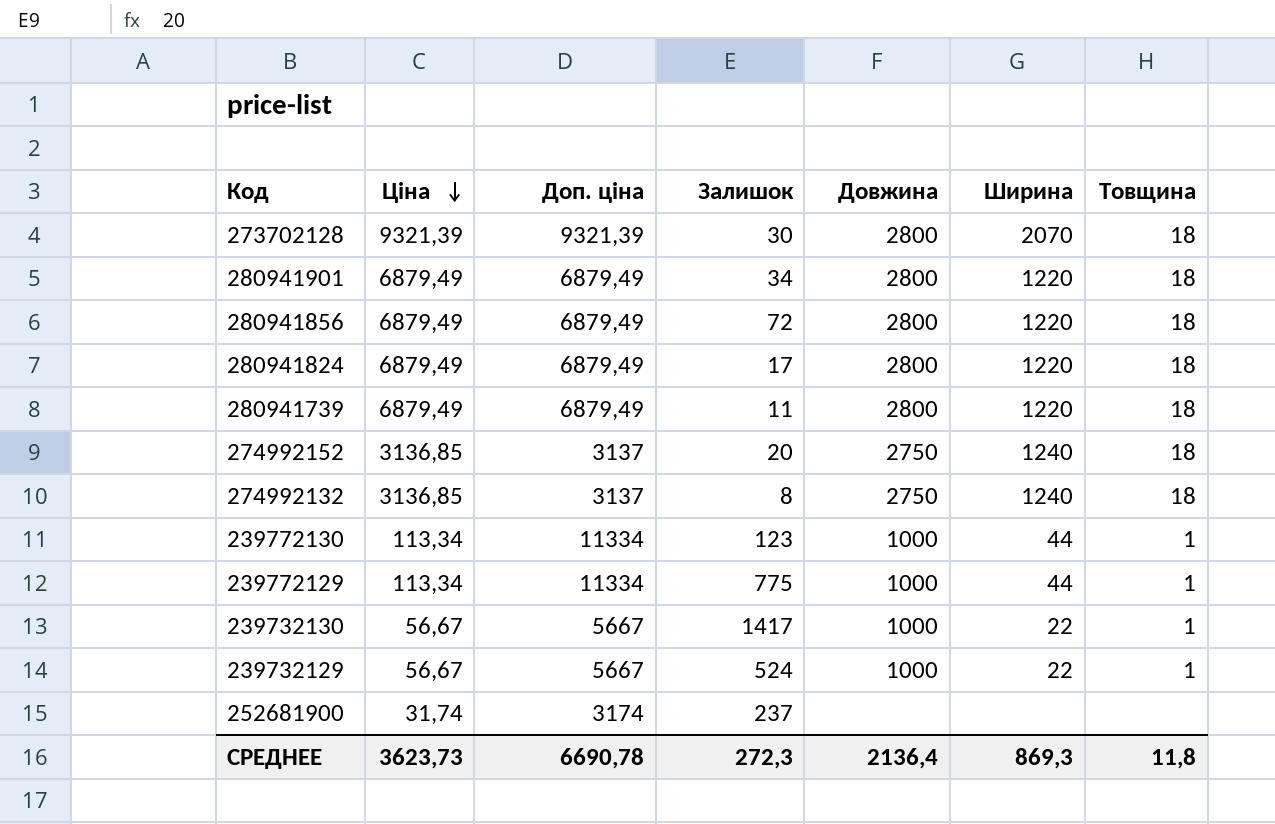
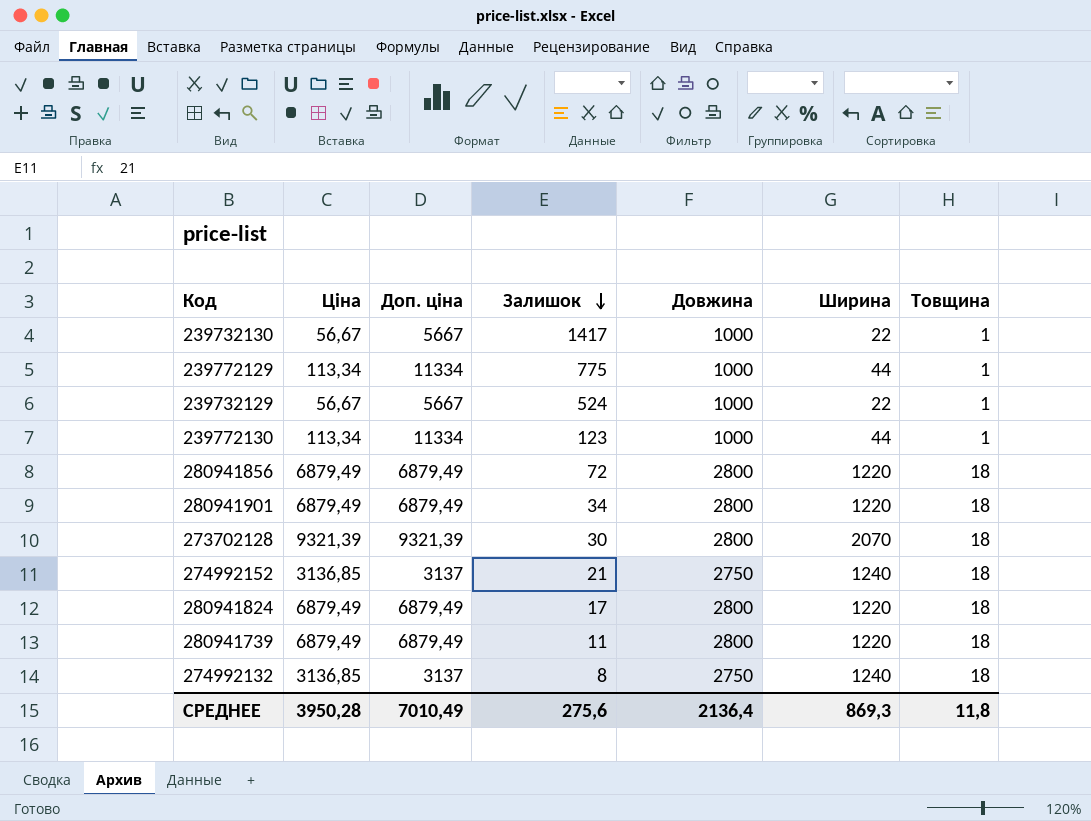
row order: Ціна descending -> Залишок descending
row 252681900: 31,74 | 3174 | 237 | none | none | none -> none
274992152 | Залишок: 20 -> 21
СРЕДНЕЕ | Ціна: 3623,73 -> 3950,28
СРЕДНЕЕ | Доп. ціна: 6690,78 -> 7010,49
СРЕДНЕЕ | Залишок: 272,3 -> 275,6

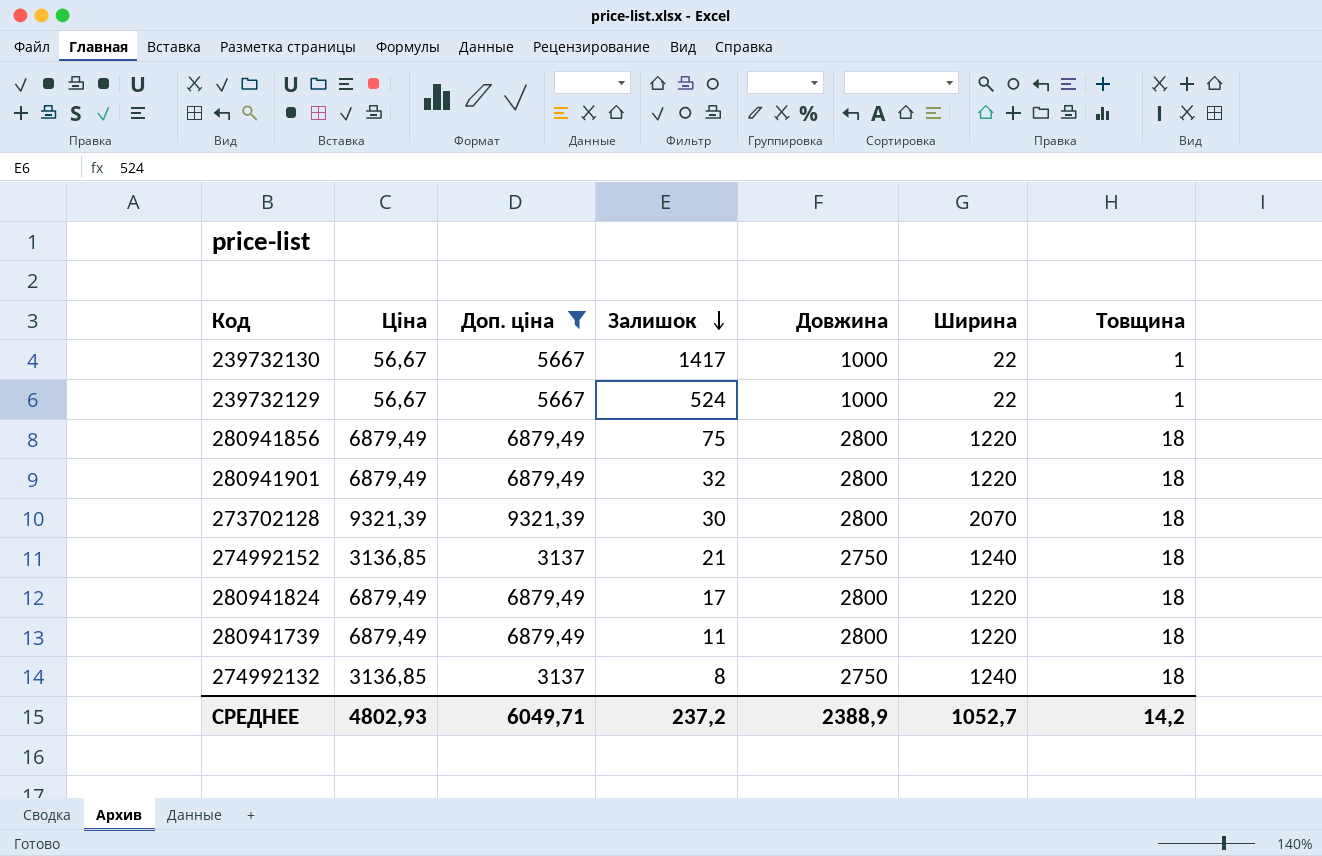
filter: none -> Доп. ціна != 11334
280941856 | Залишок: 72 -> 75
280941901 | Залишок: 34 -> 32
СРЕДНЕЕ | Ціна: 3950,28 -> 4802,93
СРЕДНЕЕ | Доп. ціна: 7010,49 -> 6049,71
СРЕДНЕЕ | Залишок: 275,6 -> 237,2
СРЕДНЕЕ | Довжина: 2136,4 -> 2388,9
СРЕДНЕЕ | Ширина: 869,3 -> 1052,7
СРЕДНЕЕ | Товщина: 11,8 -> 14,2

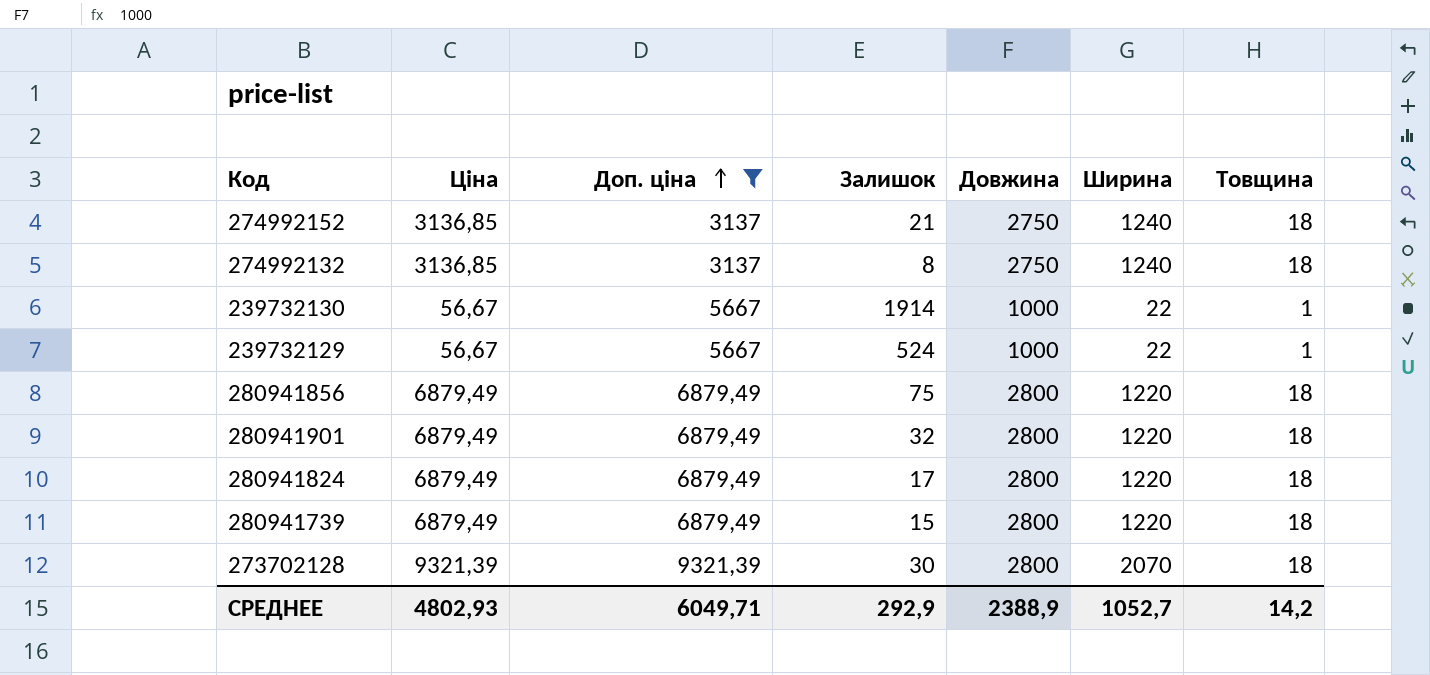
row order: Залишок descending -> Доп. ціна ascending
239732130 | Залишок: 1417 -> 1914
280941739 | Залишок: 11 -> 15
СРЕДНЕЕ | Залишок: 237,2 -> 292,9

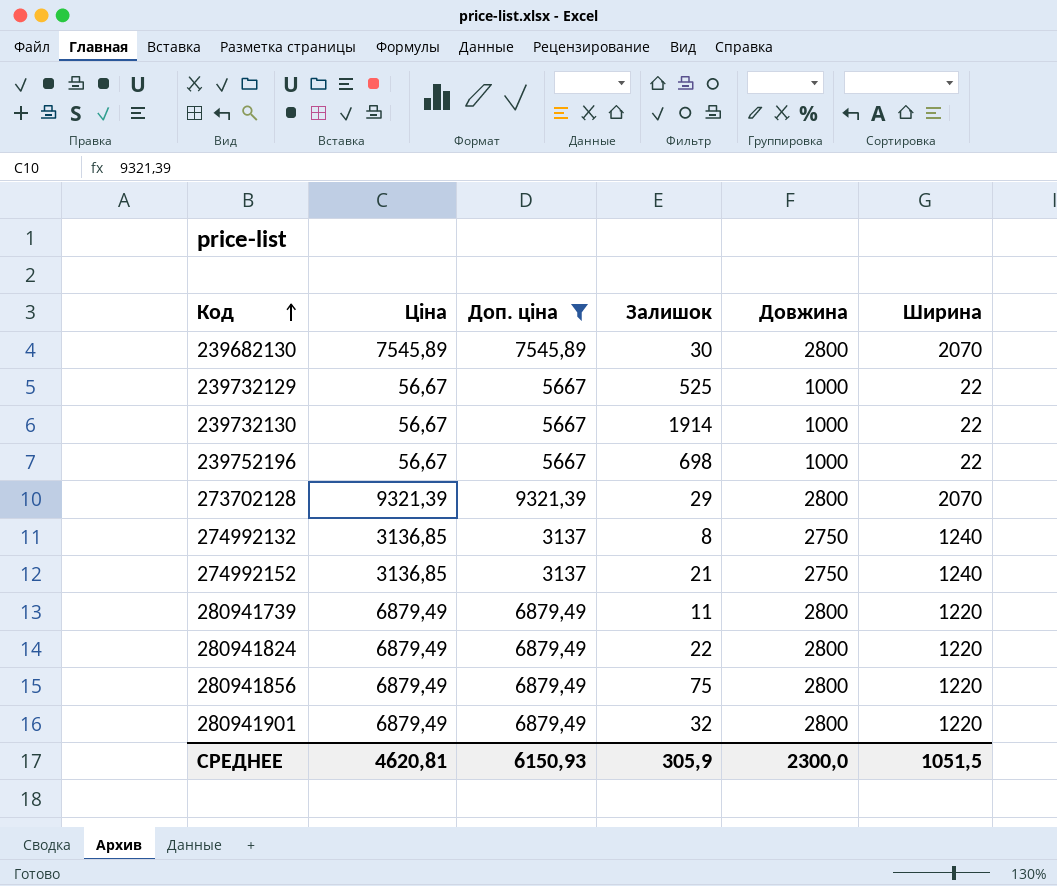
row order: Доп. ціна ascending -> Код ascending
column Товщина | position: 7 -> none
row 239682130: none -> 7545,89 | 7545,89 | 30 | 2800 | 2070
239732129 | Залишок: 524 -> 525
row 239752196: none -> 56,67 | 5667 | 698 | 1000 | 22
273702128 | Залишок: 30 -> 29
280941739 | Залишок: 15 -> 11
280941824 | Залишок: 17 -> 22
СРЕДНЕЕ | Ціна: 4802,93 -> 4620,81
СРЕДНЕЕ | Доп. ціна: 6049,71 -> 6150,93
СРЕДНЕЕ | Залишок: 292,9 -> 305,9
СРЕДНЕЕ | Довжина: 2388,9 -> 2300,0
СРЕДНЕЕ | Ширина: 1052,7 -> 1051,5

